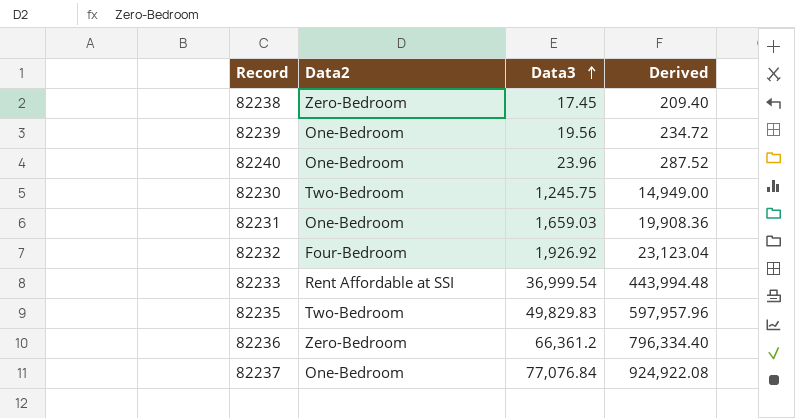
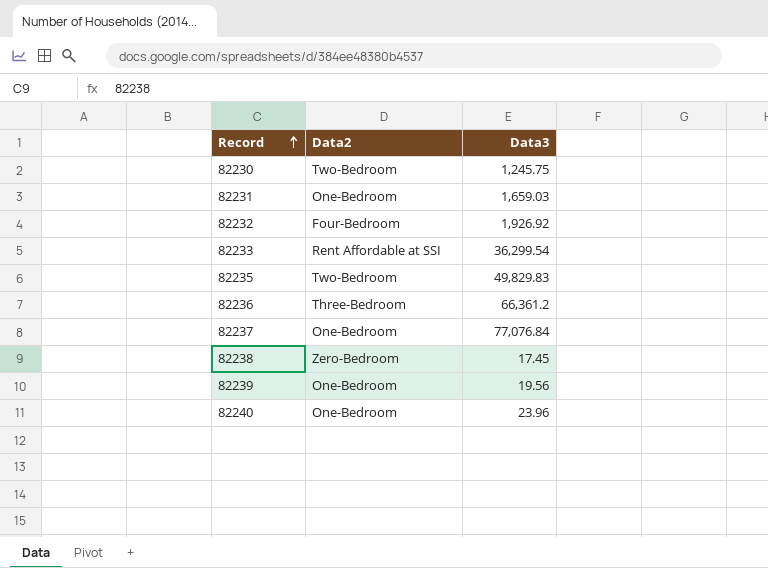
row order: Data3 ascending -> Record ascending
column Derived | formula: [Data3] * 12 -> none
82233 | Data3: 36,999.54 -> 36,299.54
82236 | Data2: Zero-Bedroom -> Three-Bedroom

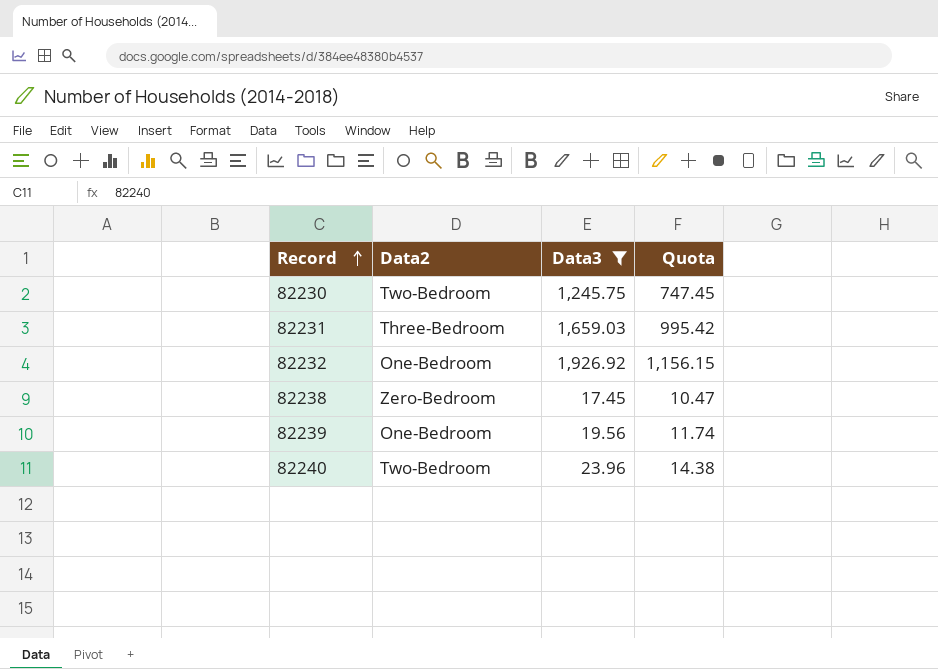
filter: none -> Data3 <= 1,926.92
column Quota | formula: none -> [Data3] * 0.6
82231 | Data2: One-Bedroom -> Three-Bedroom
82232 | Data2: Four-Bedroom -> One-Bedroom
82240 | Data2: One-Bedroom -> Two-Bedroom

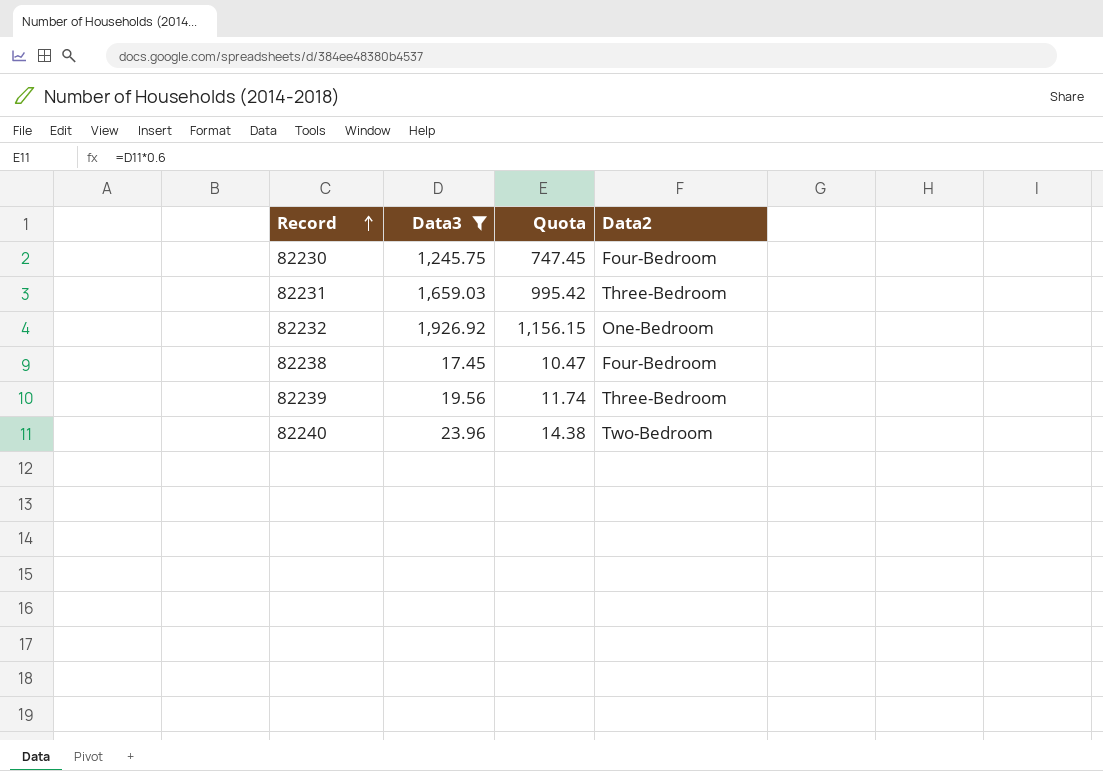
column Data2 | position: 2 -> 4
82230 | Data2: Two-Bedroom -> Four-Bedroom
82238 | Data2: Zero-Bedroom -> Four-Bedroom
82239 | Data2: One-Bedroom -> Three-Bedroom

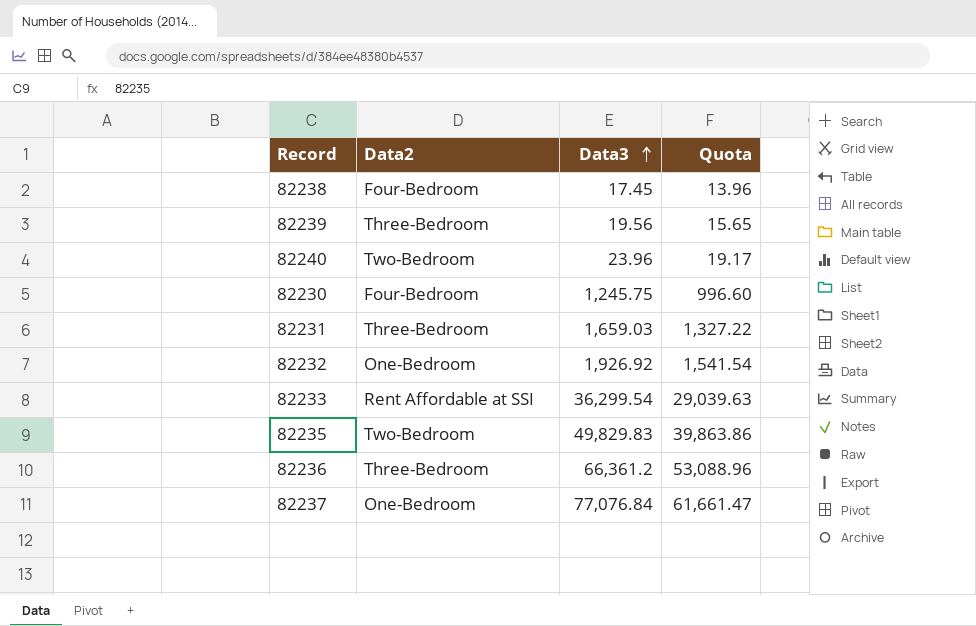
filter: Data3 <= 1,926.92 -> none
row order: Record ascending -> Data3 ascending
column Data2 | position: 4 -> 2
column Quota | formula: [Data3] * 0.6 -> [Data3] * 0.8

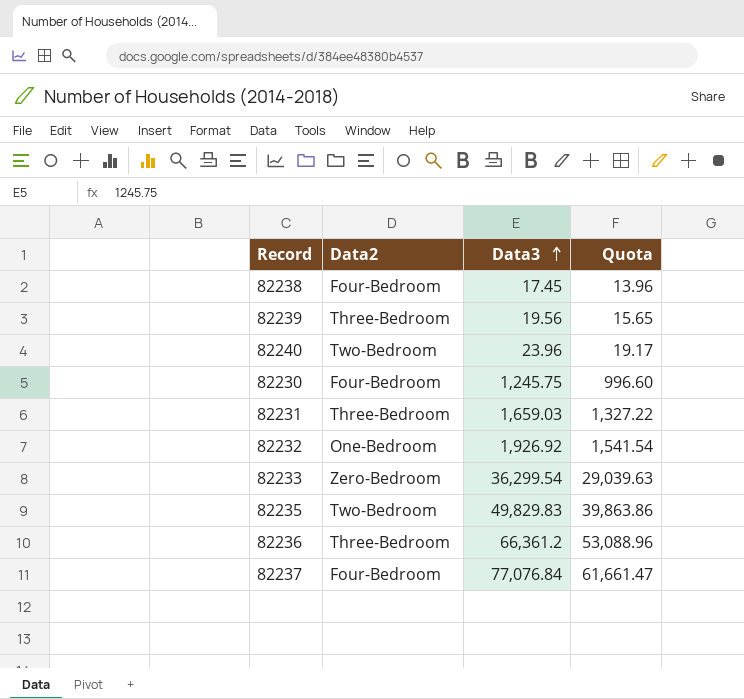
82233 | Data2: Rent Affordable at SSI -> Zero-Bedroom
82237 | Data2: One-Bedroom -> Four-Bedroom

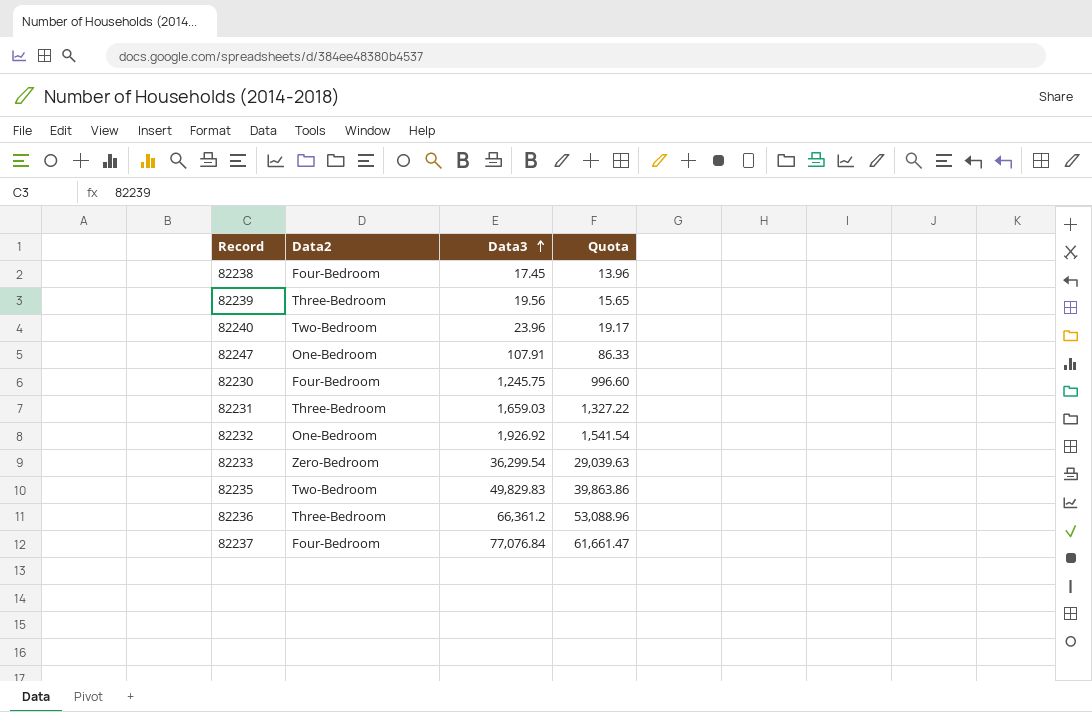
row 82247: none -> One-Bedroom | 107.91 | 86.33

